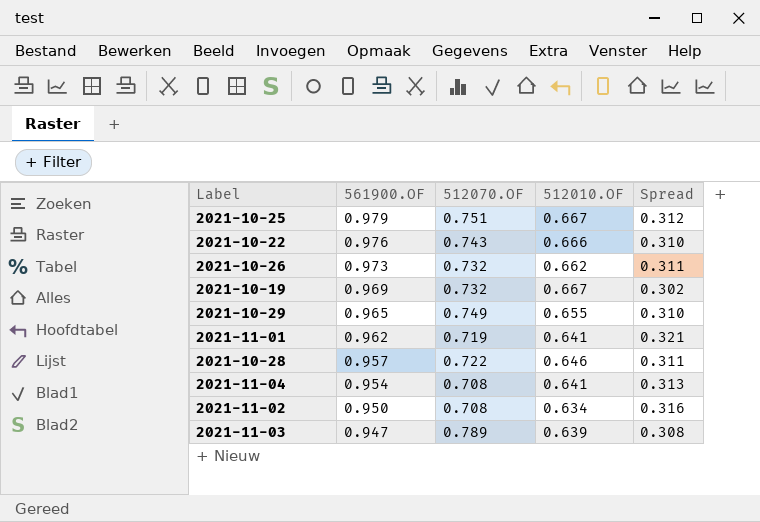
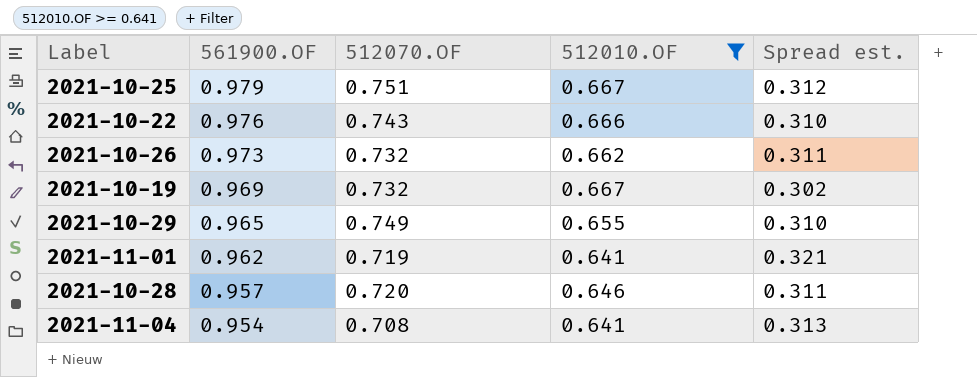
filter: none -> 512010.OF >= 0.641
column name: Spread -> Spread est.
2021-10-28 | 512070.OF: 0.722 -> 0.720

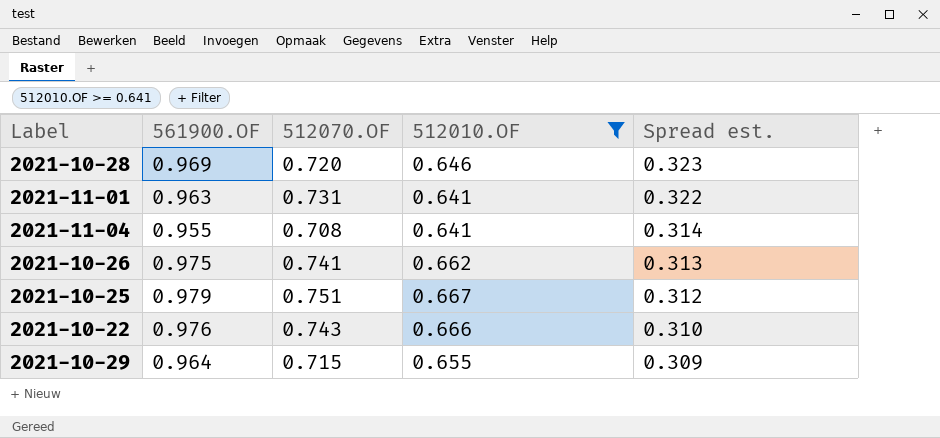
row order: 561900.OF descending -> Spread est. descending
row 2021-10-19: 0.969 | 0.732 | 0.667 | 0.302 -> none
2021-10-28 | 561900.OF: 0.957 -> 0.969
2021-10-28 | Spread est.: 0.311 -> 0.323
2021-11-01 | 561900.OF: 0.962 -> 0.963
2021-11-01 | 512070.OF: 0.719 -> 0.731
2021-11-01 | Spread est.: 0.321 -> 0.322
2021-11-04 | 561900.OF: 0.954 -> 0.955
2021-11-04 | Spread est.: 0.313 -> 0.314
2021-10-26 | 561900.OF: 0.973 -> 0.975
2021-10-26 | 512070.OF: 0.732 -> 0.741
2021-10-26 | Spread est.: 0.311 -> 0.313
2021-10-29 | 561900.OF: 0.965 -> 0.964
2021-10-29 | 512070.OF: 0.749 -> 0.715
2021-10-29 | Spread est.: 0.310 -> 0.309

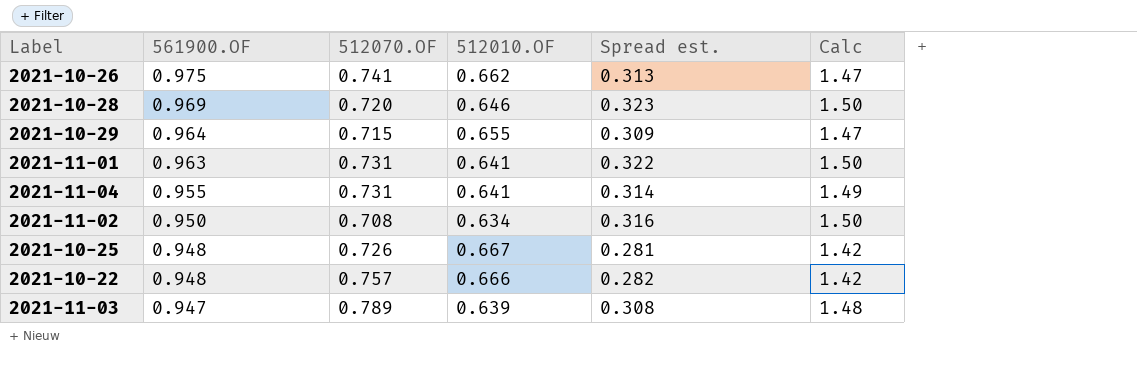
filter: 512010.OF >= 0.641 -> none
row order: Spread est. descending -> 561900.OF descending
column Calc | formula: none -> [561900.OF] / [512010.OF]
2021-11-04 | 512070.OF: 0.708 -> 0.731
2021-10-25 | 561900.OF: 0.979 -> 0.948
2021-10-25 | 512070.OF: 0.751 -> 0.726
2021-10-25 | Spread est.: 0.312 -> 0.281
2021-10-22 | 561900.OF: 0.976 -> 0.948
2021-10-22 | 512070.OF: 0.743 -> 0.757
2021-10-22 | Spread est.: 0.310 -> 0.282

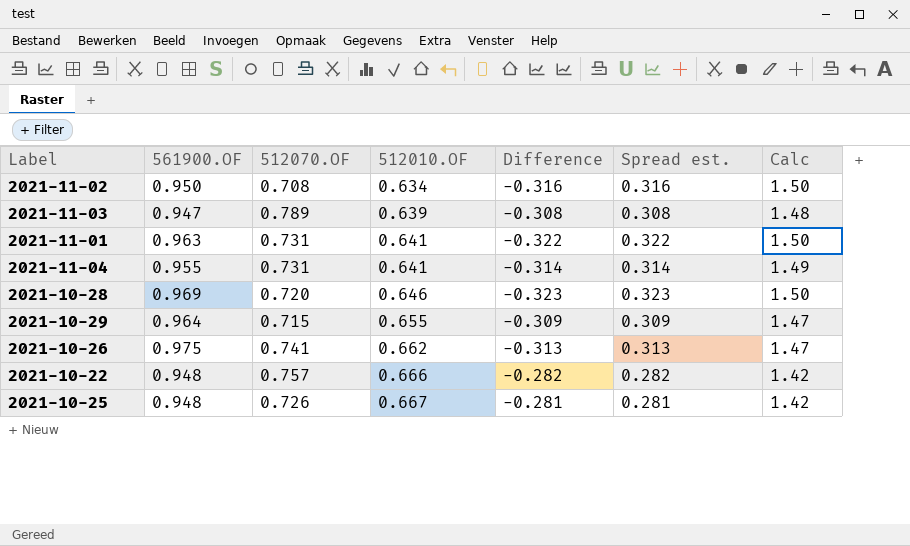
row order: 561900.OF descending -> 512010.OF ascending
column Difference | formula: none -> [512010.OF] - [561900.OF]

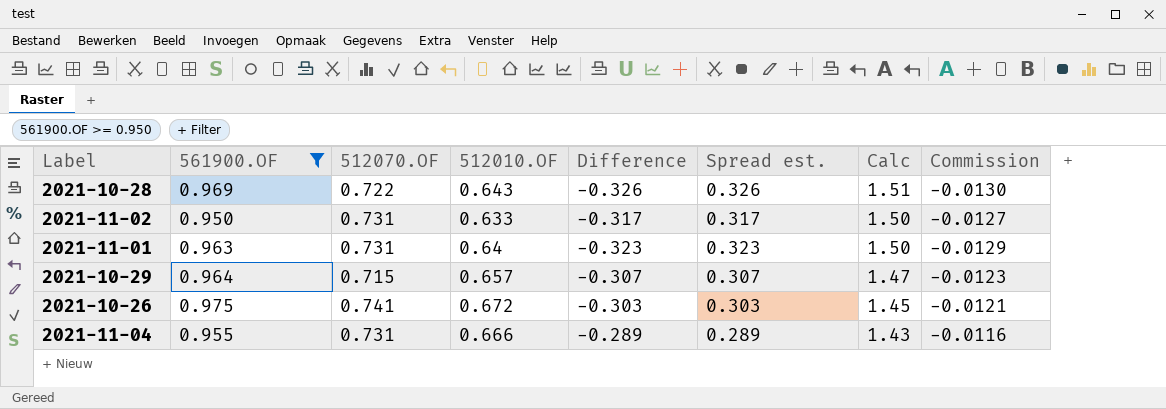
filter: none -> 561900.OF >= 0.950
row order: 512010.OF ascending -> Calc descending
column Commission | formula: none -> [Difference] * 0.04
2021-10-28 | 512070.OF: 0.720 -> 0.722
2021-10-28 | 512010.OF: 0.646 -> 0.643
2021-10-28 | Difference: -0.323 -> -0.326
2021-10-28 | Spread est.: 0.323 -> 0.326
2021-10-28 | Calc: 1.50 -> 1.51
2021-11-02 | 512070.OF: 0.708 -> 0.731
2021-11-02 | 512010.OF: 0.634 -> 0.633
2021-11-02 | Difference: -0.316 -> -0.317
2021-11-02 | Spread est.: 0.316 -> 0.317
2021-11-01 | 512010.OF: 0.641 -> 0.64
2021-11-01 | Difference: -0.322 -> -0.323
2021-11-01 | Spread est.: 0.322 -> 0.323
2021-10-29 | 512010.OF: 0.655 -> 0.657
2021-10-29 | Difference: -0.309 -> -0.307
2021-10-29 | Spread est.: 0.309 -> 0.307
2021-10-26 | 512010.OF: 0.662 -> 0.672
2021-10-26 | Difference: -0.313 -> -0.303
2021-10-26 | Spread est.: 0.313 -> 0.303
2021-10-26 | Calc: 1.47 -> 1.45
2021-11-04 | 512010.OF: 0.641 -> 0.666
2021-11-04 | Difference: -0.314 -> -0.289
2021-11-04 | Spread est.: 0.314 -> 0.289
2021-11-04 | Calc: 1.49 -> 1.43

